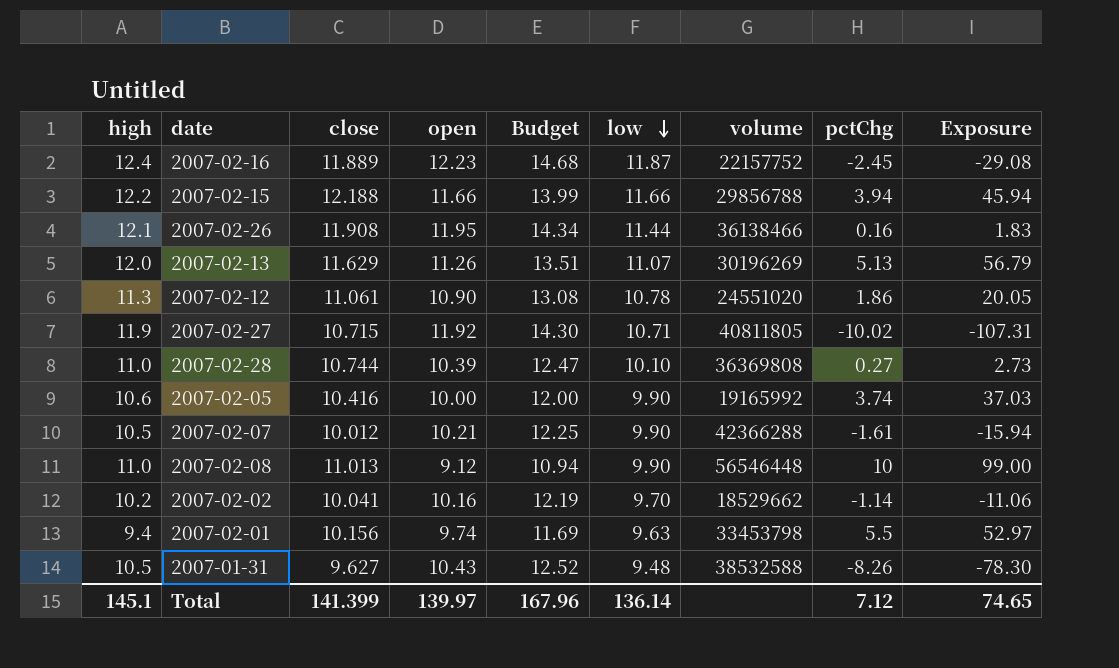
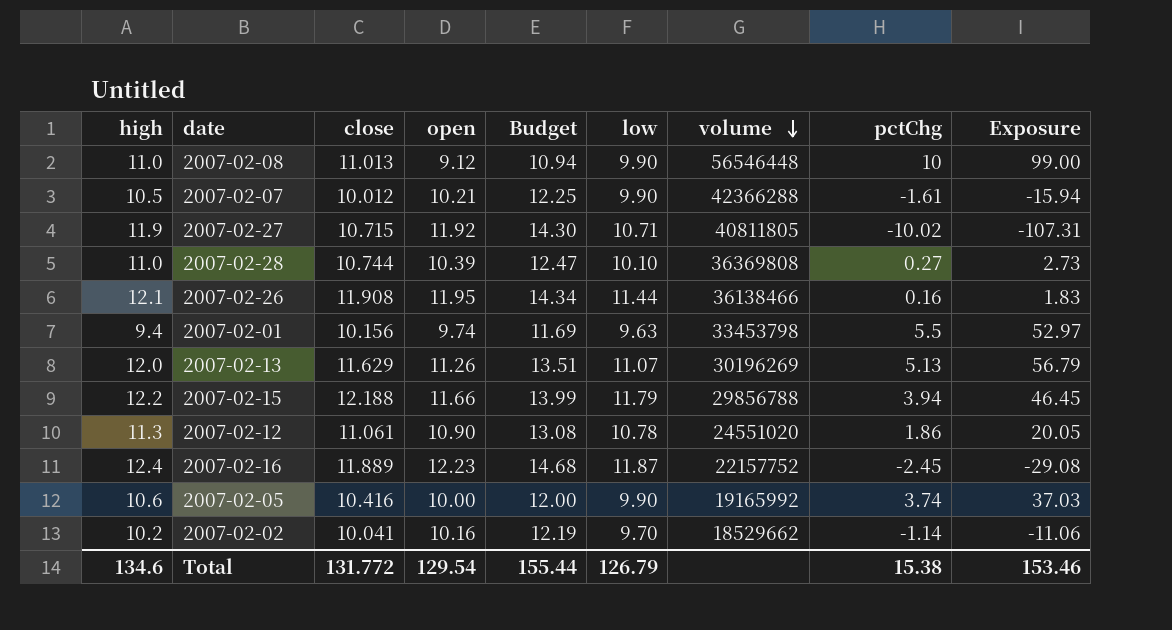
row order: low descending -> volume descending
row 2007-01-31: 10.5 | 9.627 | 10.43 | 12.52 | 9.48 | 38532588 | -8.26 | -78.30 -> none
2007-02-15 | low: 11.66 -> 11.79
2007-02-15 | Exposure: 45.94 -> 46.45
Total | high: 145.1 -> 134.6
Total | close: 141.399 -> 131.772
Total | open: 139.97 -> 129.54
Total | Budget: 167.96 -> 155.44
Total | low: 136.14 -> 126.79
Total | pctChg: 7.12 -> 15.38
Total | Exposure: 74.65 -> 153.46

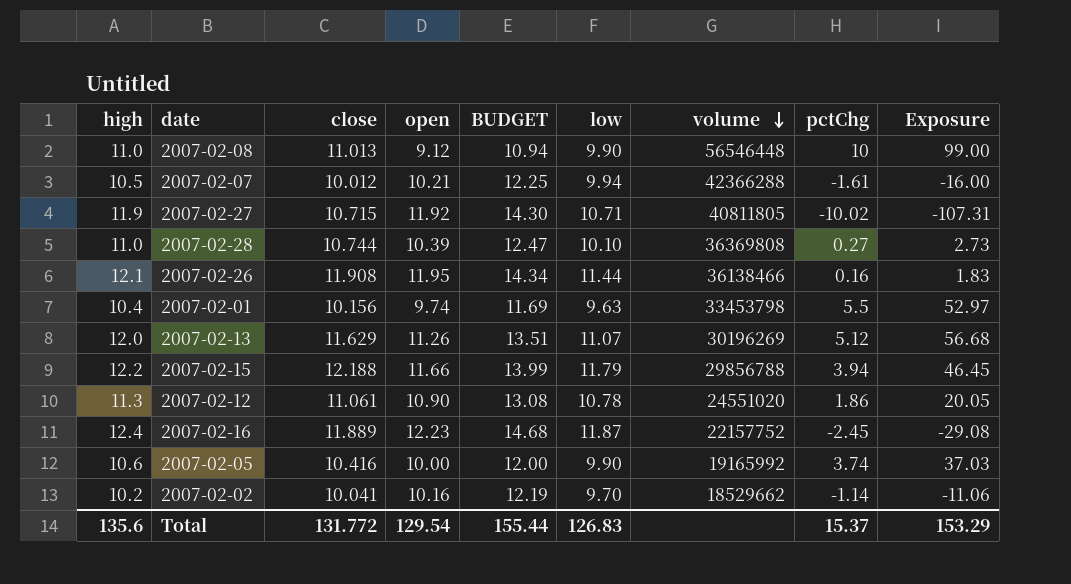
column name: Budget -> BUDGET
2007-02-07 | low: 9.90 -> 9.94
2007-02-07 | Exposure: -15.94 -> -16.00
2007-02-01 | high: 9.4 -> 10.4
2007-02-13 | pctChg: 5.13 -> 5.12
2007-02-13 | Exposure: 56.79 -> 56.68
Total | high: 134.6 -> 135.6
Total | low: 126.79 -> 126.83
Total | pctChg: 15.38 -> 15.37
Total | Exposure: 153.46 -> 153.29

